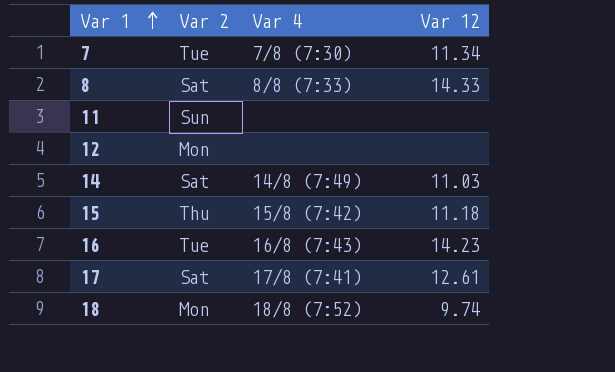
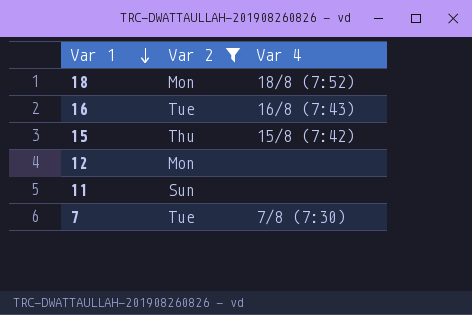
filter: none -> Var 2 != Sat
row order: Var 1 ascending -> Var 1 descending
column Var 12 | position: 4 -> none

